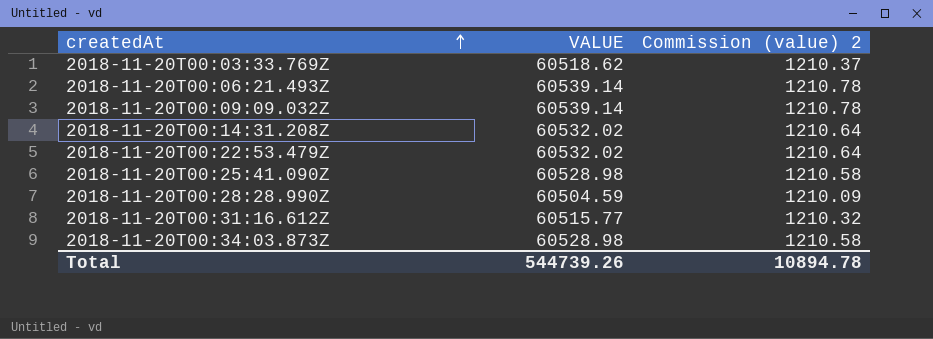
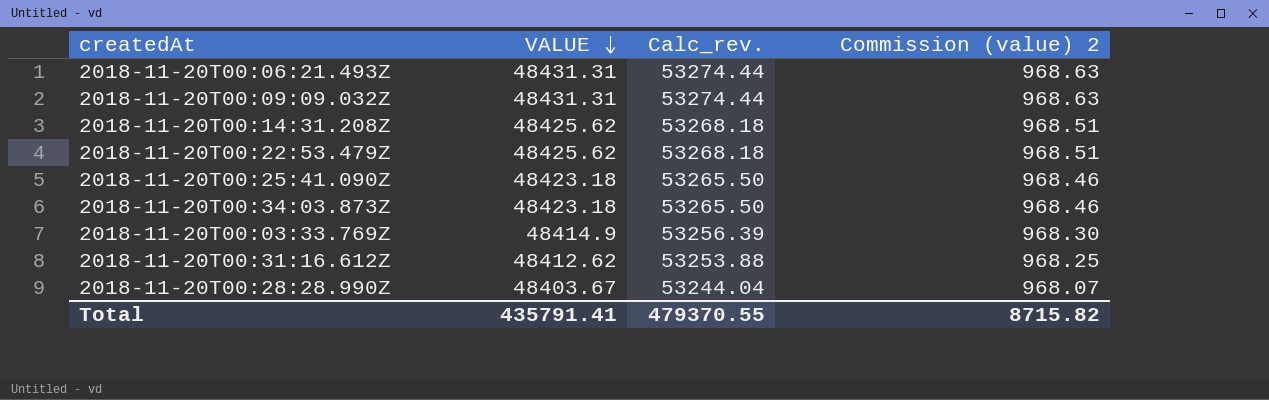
row order: createdAt ascending -> VALUE descending
column Calc_rev. | formula: none -> [VALUE] * 1.1
2018-11-20T00:06:21.493Z | VALUE: 60539.14 -> 48431.31
2018-11-20T00:06:21.493Z | Commission (value) 2: 1210.78 -> 968.63
2018-11-20T00:09:09.032Z | VALUE: 60539.14 -> 48431.31
2018-11-20T00:09:09.032Z | Commission (value) 2: 1210.78 -> 968.63
2018-11-20T00:14:31.208Z | VALUE: 60532.02 -> 48425.62
2018-11-20T00:14:31.208Z | Commission (value) 2: 1210.64 -> 968.51
2018-11-20T00:22:53.479Z | VALUE: 60532.02 -> 48425.62
2018-11-20T00:22:53.479Z | Commission (value) 2: 1210.64 -> 968.51
2018-11-20T00:25:41.090Z | VALUE: 60528.98 -> 48423.18
2018-11-20T00:25:41.090Z | Commission (value) 2: 1210.58 -> 968.46
2018-11-20T00:34:03.873Z | VALUE: 60528.98 -> 48423.18
2018-11-20T00:34:03.873Z | Commission (value) 2: 1210.58 -> 968.46
2018-11-20T00:03:33.769Z | VALUE: 60518.62 -> 48414.9
2018-11-20T00:03:33.769Z | Commission (value) 2: 1210.37 -> 968.30
2018-11-20T00:31:16.612Z | VALUE: 60515.77 -> 48412.62
2018-11-20T00:31:16.612Z | Commission (value) 2: 1210.32 -> 968.25
2018-11-20T00:28:28.990Z | VALUE: 60504.59 -> 48403.67
2018-11-20T00:28:28.990Z | Commission (value) 2: 1210.09 -> 968.07
Total | VALUE: 544739.26 -> 435791.41
Total | Commission (value) 2: 10894.78 -> 8715.82

